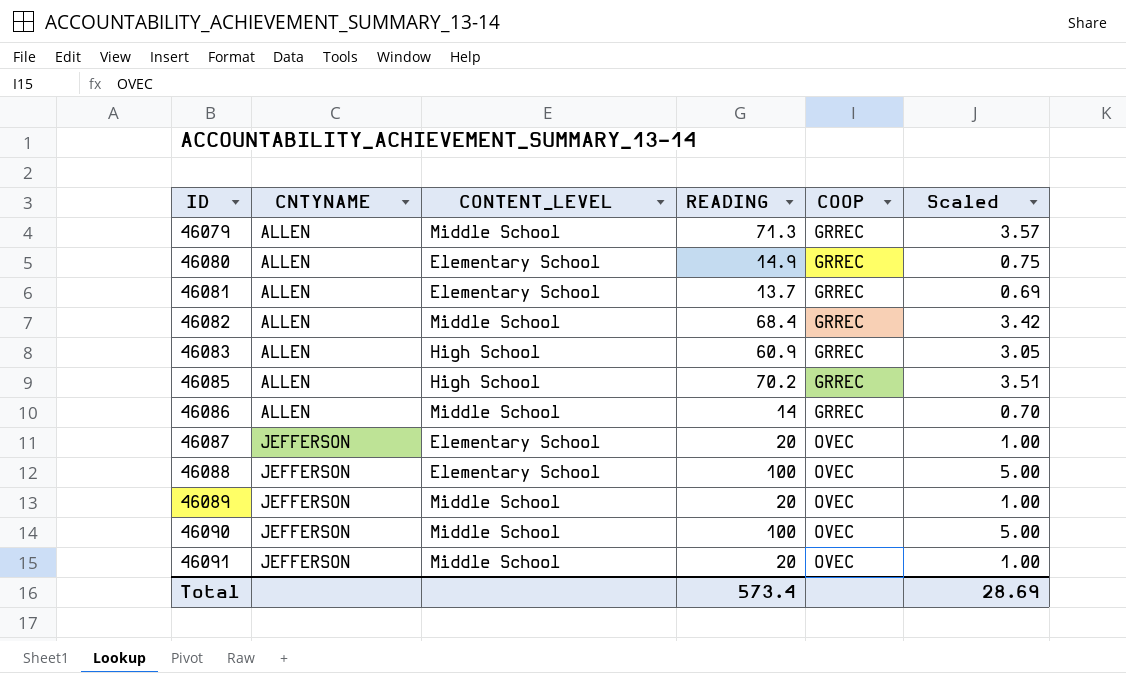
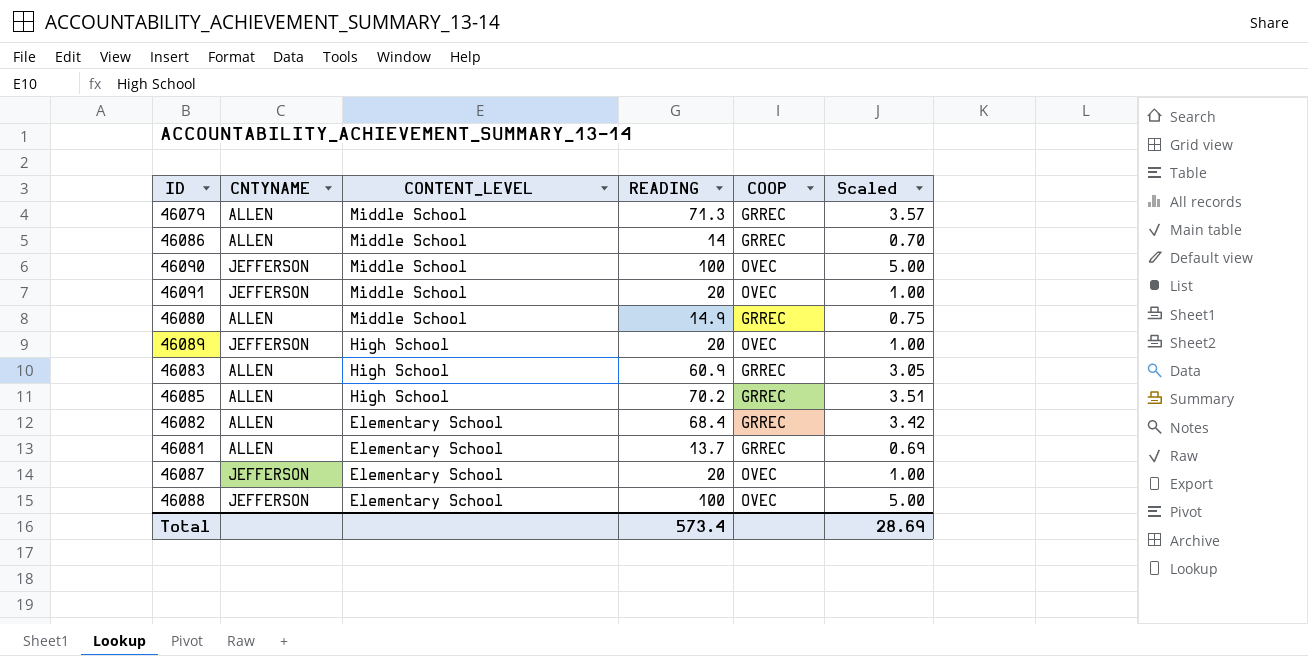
row order: ID ascending -> CONTENT_LEVEL descending
46080 | CONTENT_LEVEL: Elementary School -> Middle School
46089 | CONTENT_LEVEL: Middle School -> High School
46082 | CONTENT_LEVEL: Middle School -> Elementary School

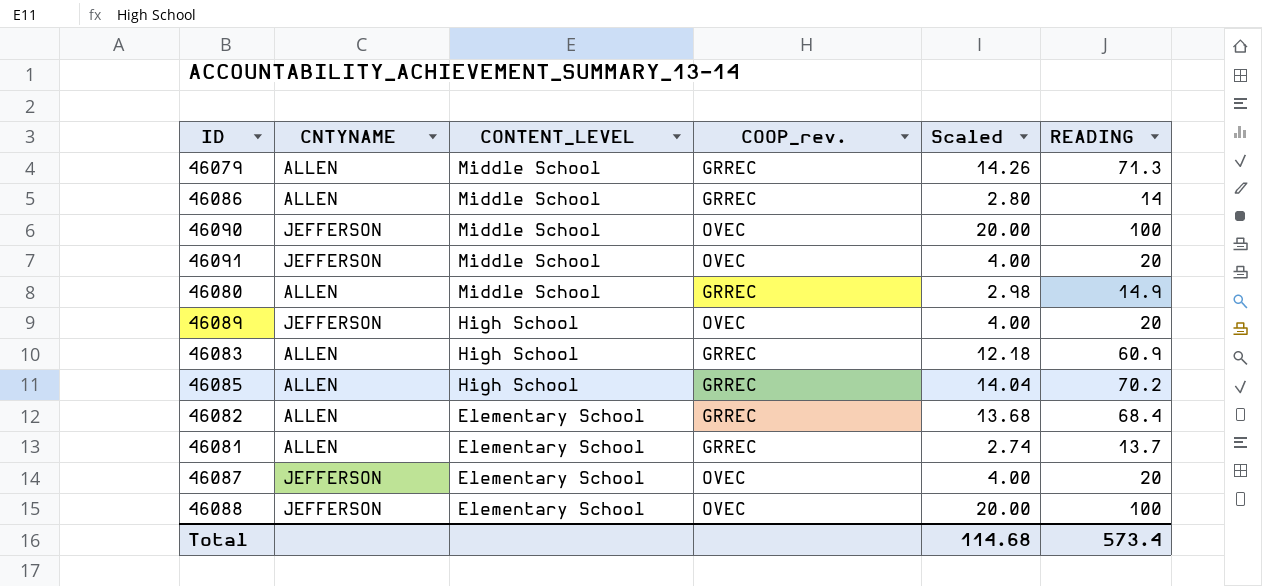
column name: COOP -> COOP_rev.
column Scaled | formula: [READING] * 0.05 -> [READING] * 0.2
column READING | position: 4 -> 6
Total | Scaled: 28.69 -> 114.68

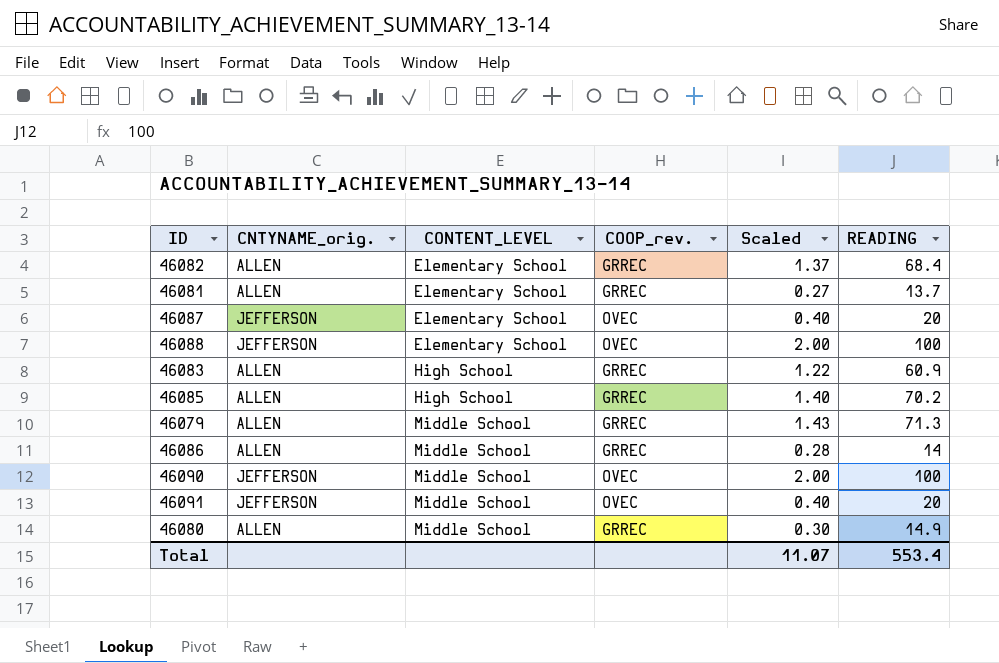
row order: CONTENT_LEVEL descending -> CONTENT_LEVEL ascending
column name: CNTYNAME -> CNTYNAME_orig.
column Scaled | formula: [READING] * 0.2 -> [READING] * 0.02
row 46089: JEFFERSON | High School | OVEC | 4.00 | 20 -> none
Total | Scaled: 114.68 -> 11.07
Total | READING: 573.4 -> 553.4

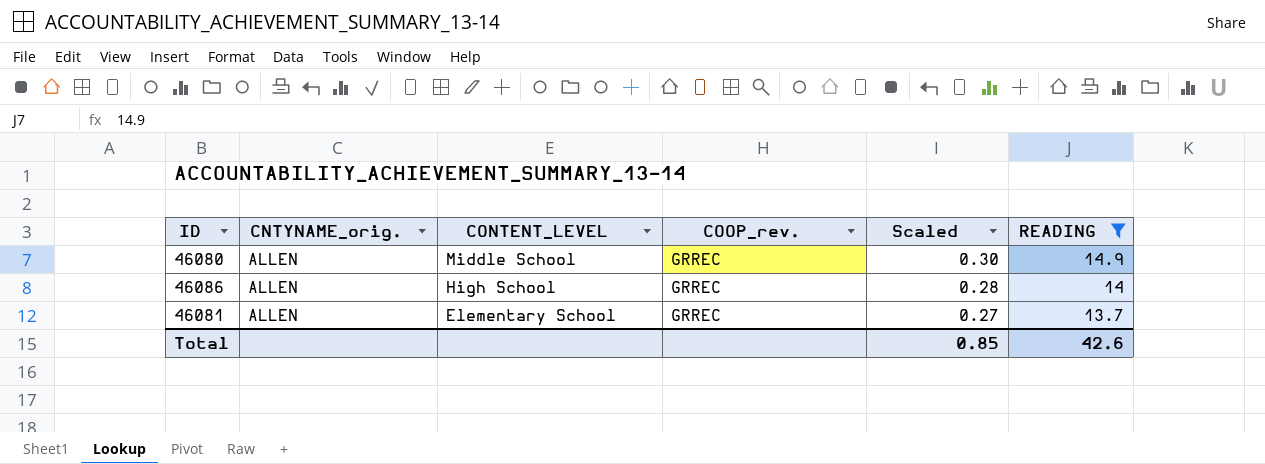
filter: none -> READING <= 14.9
row order: CONTENT_LEVEL ascending -> CONTENT_LEVEL descending
46086 | CONTENT_LEVEL: Middle School -> High School
Total | Scaled: 11.07 -> 0.85
Total | READING: 553.4 -> 42.6

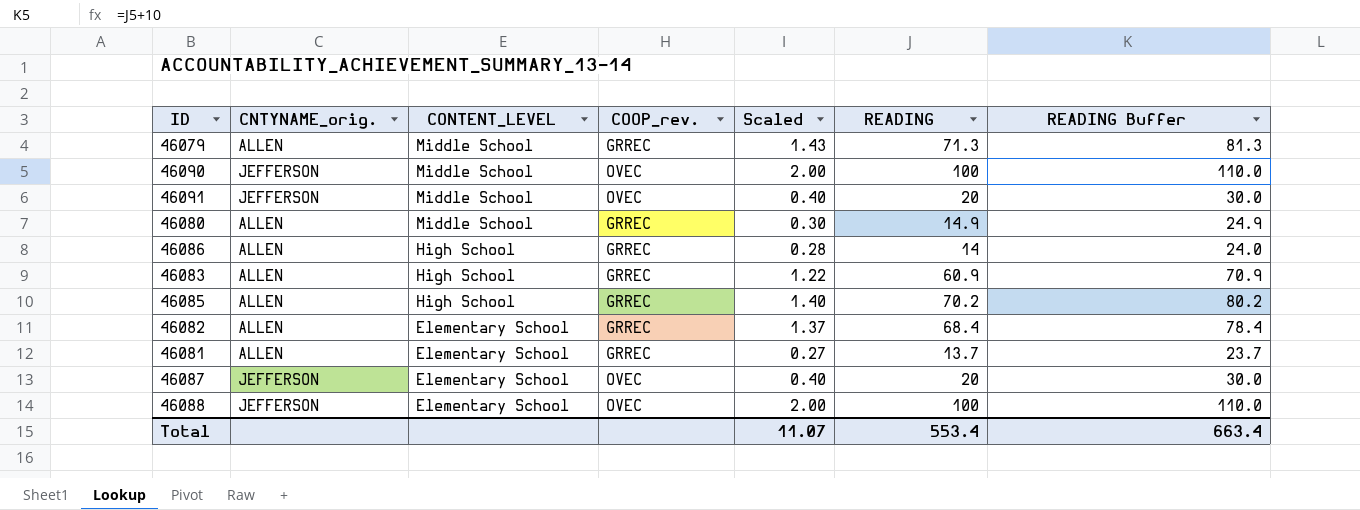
filter: READING <= 14.9 -> none
column READING Buffer | formula: none -> [READING] + 10
Total | Scaled: 0.85 -> 11.07
Total | READING: 42.6 -> 553.4

